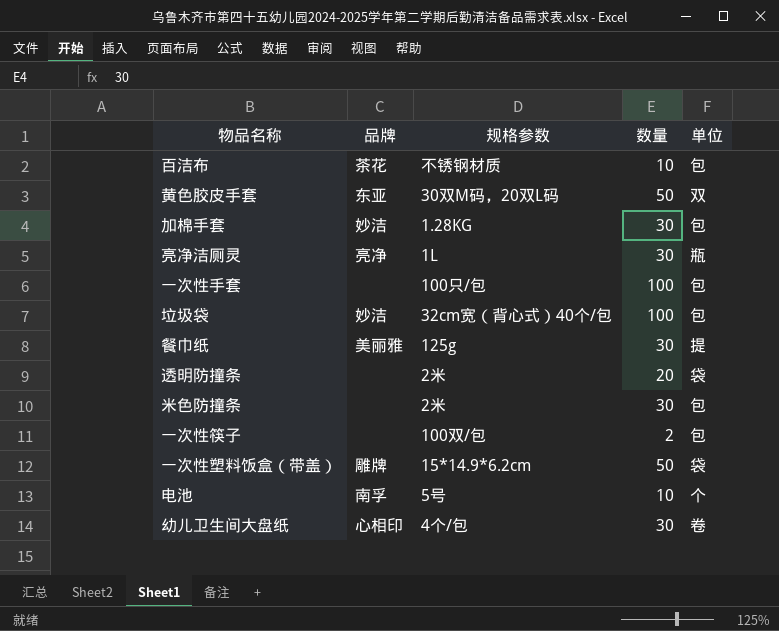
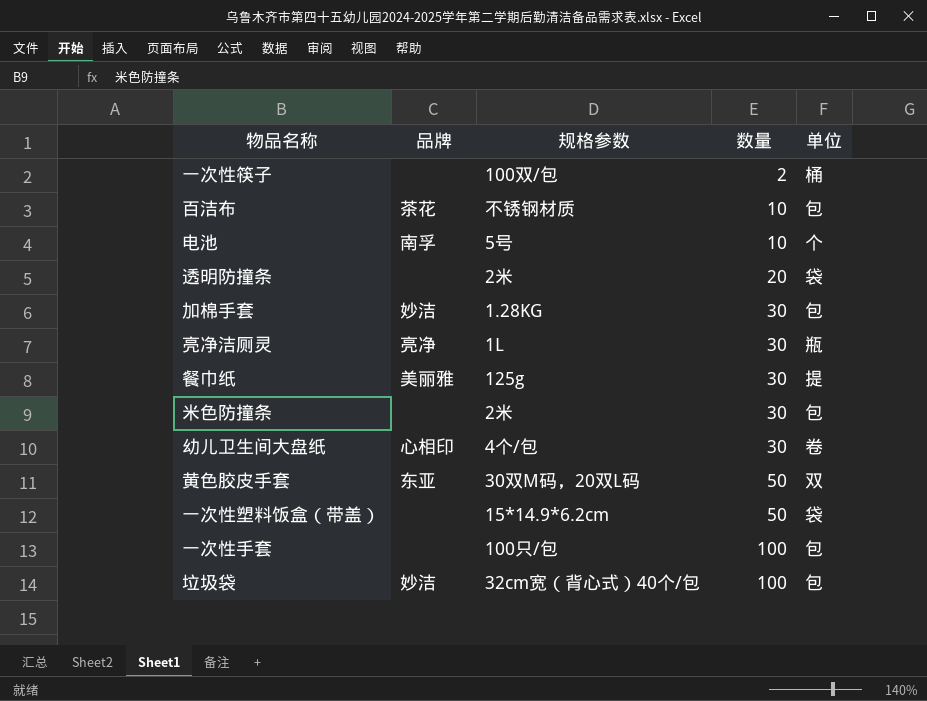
row order: none -> 数量 ascending
一次性筷子 | 单位: 包 -> 桶
一次性塑料饭盒（带盖） | 品牌: 雕牌 -> none

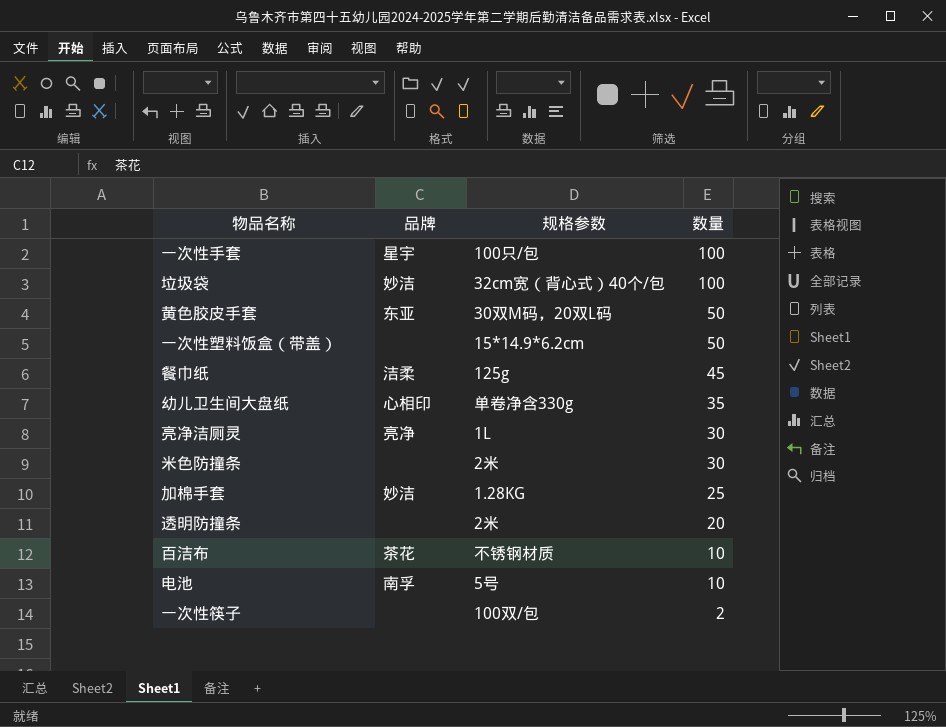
row order: 数量 ascending -> 数量 descending
column 单位 | position: 5 -> none
一次性手套 | 品牌: none -> 星宇
餐巾纸 | 品牌: 美丽雅 -> 洁柔
餐巾纸 | 数量: 30 -> 45
幼儿卫生间大盘纸 | 规格参数: 4个/包 -> 单卷净含330g
幼儿卫生间大盘纸 | 数量: 30 -> 35
加棉手套 | 数量: 30 -> 25

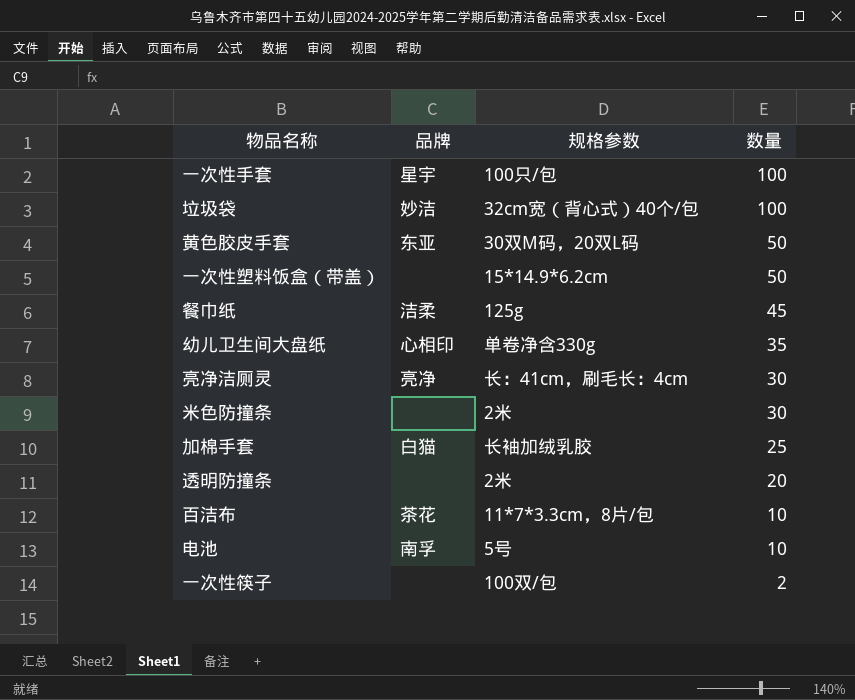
亮净洁厕灵 | 规格参数: 1L -> 长：41cm，刷毛长：4cm
加棉手套 | 品牌: 妙洁 -> 白猫
加棉手套 | 规格参数: 1.28KG -> 长袖加绒乳胶
百洁布 | 规格参数: 不锈钢材质 -> 11*7*3.3cm，8片/包

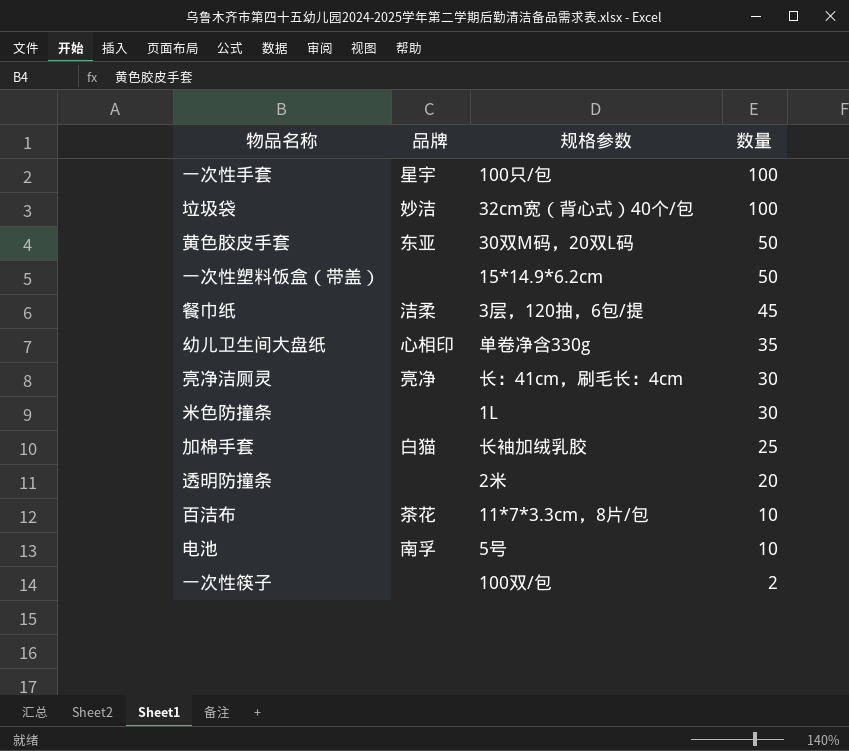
餐巾纸 | 规格参数: 125g -> 3层，120抽，6包/提
米色防撞条 | 规格参数: 2米 -> 1L

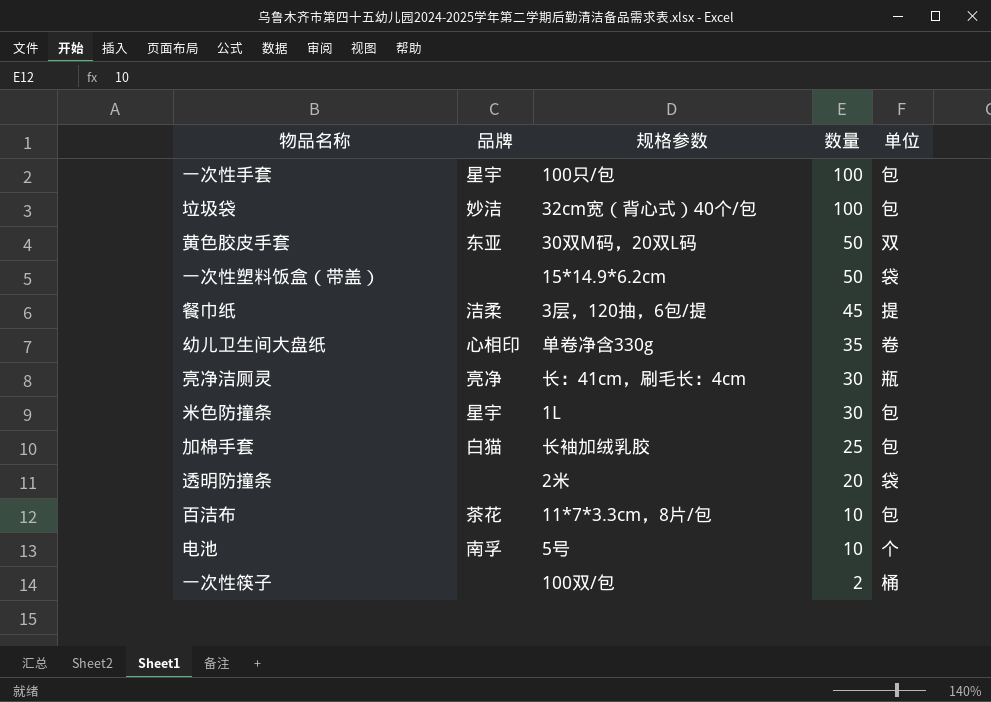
column 单位 | position: none -> 5
米色防撞条 | 品牌: none -> 星宇

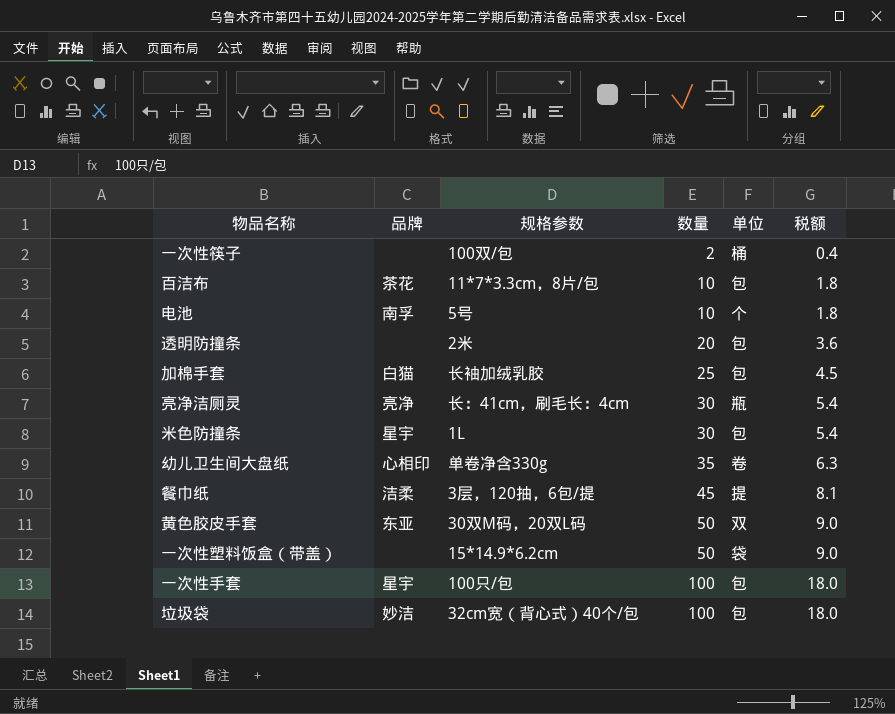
row order: 数量 descending -> 数量 ascending
column 税额 | formula: none -> [数量] * 0.18
透明防撞条 | 单位: 袋 -> 包

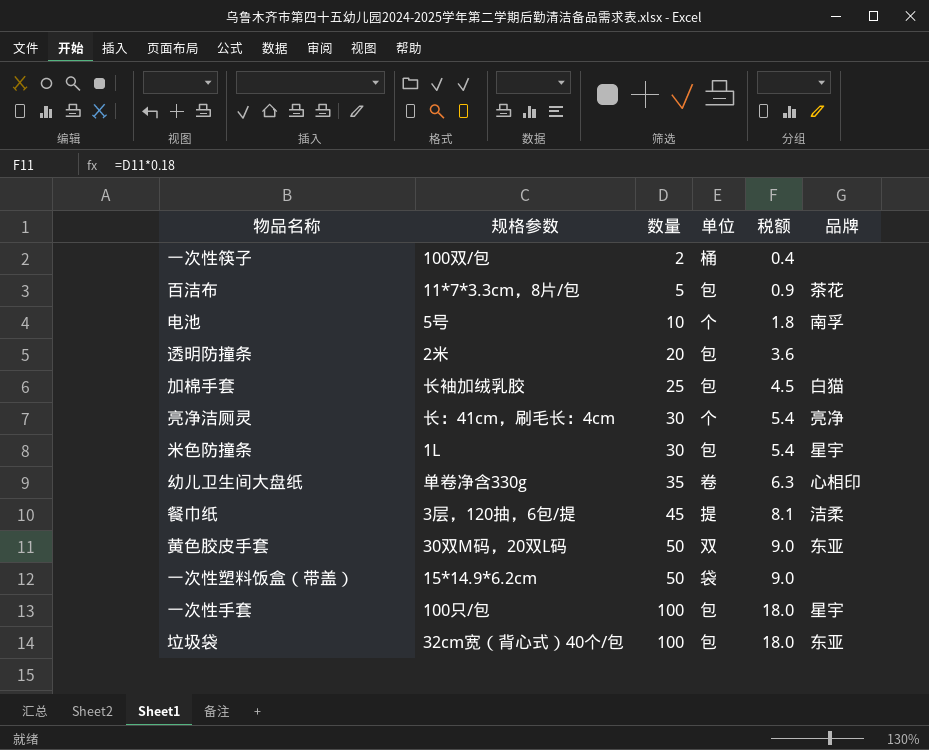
column 品牌 | position: 2 -> 6
百洁布 | 数量: 10 -> 5
百洁布 | 税额: 1.8 -> 0.9
亮净洁厕灵 | 单位: 瓶 -> 个
垃圾袋 | 品牌: 妙洁 -> 东亚

